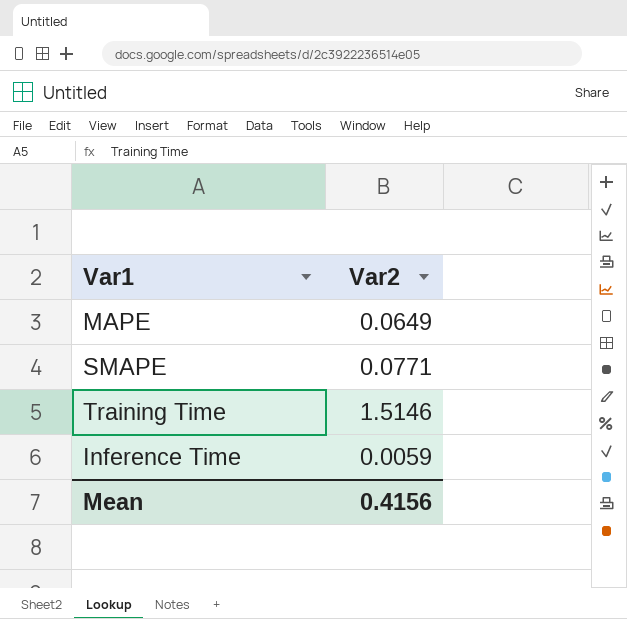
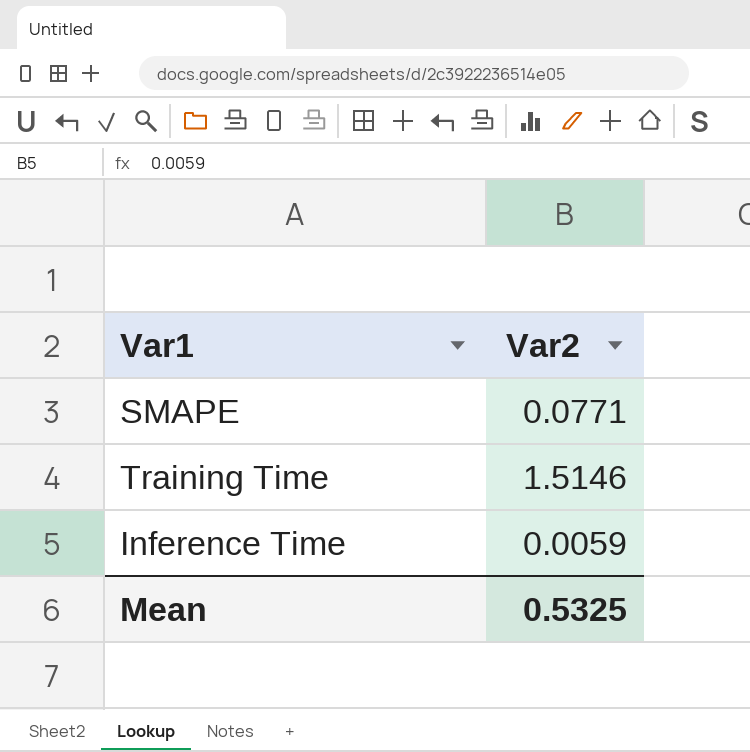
row MAPE: 0.0649 -> none
Mean | Var2: 0.4156 -> 0.5325

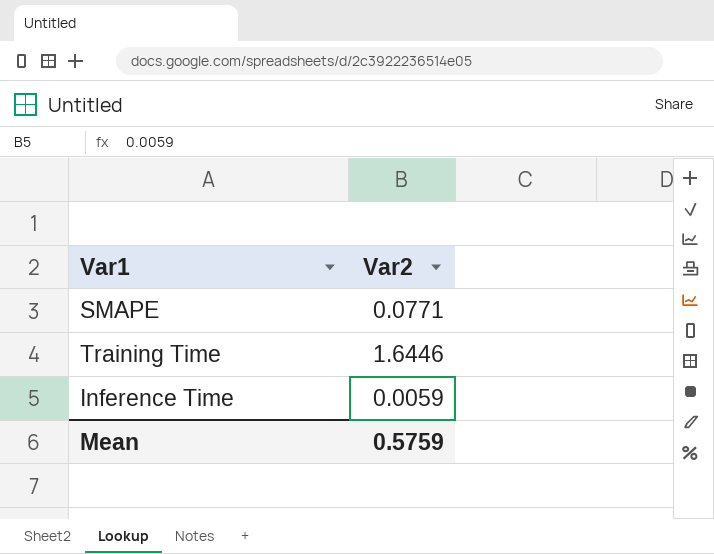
Training Time | Var2: 1.5146 -> 1.6446
Mean | Var2: 0.5325 -> 0.5759

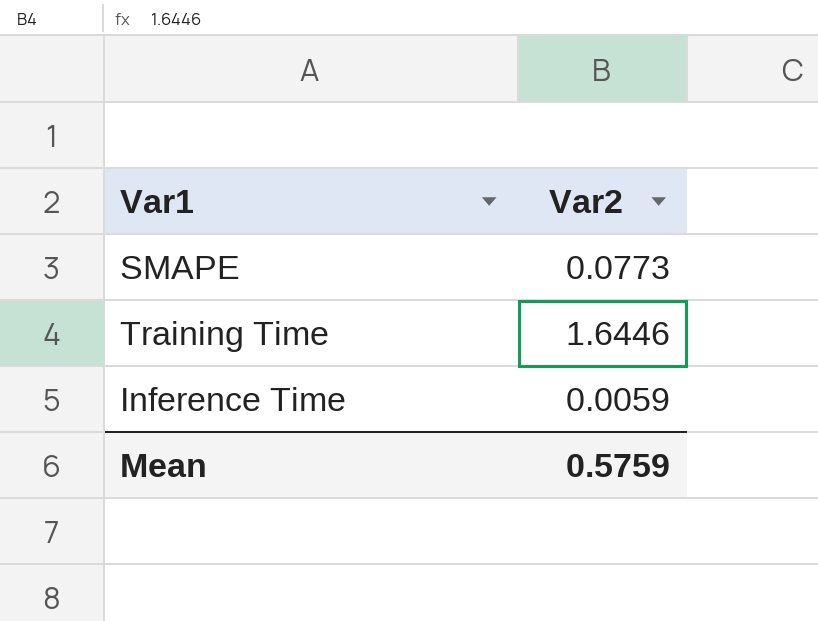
SMAPE | Var2: 0.0771 -> 0.0773

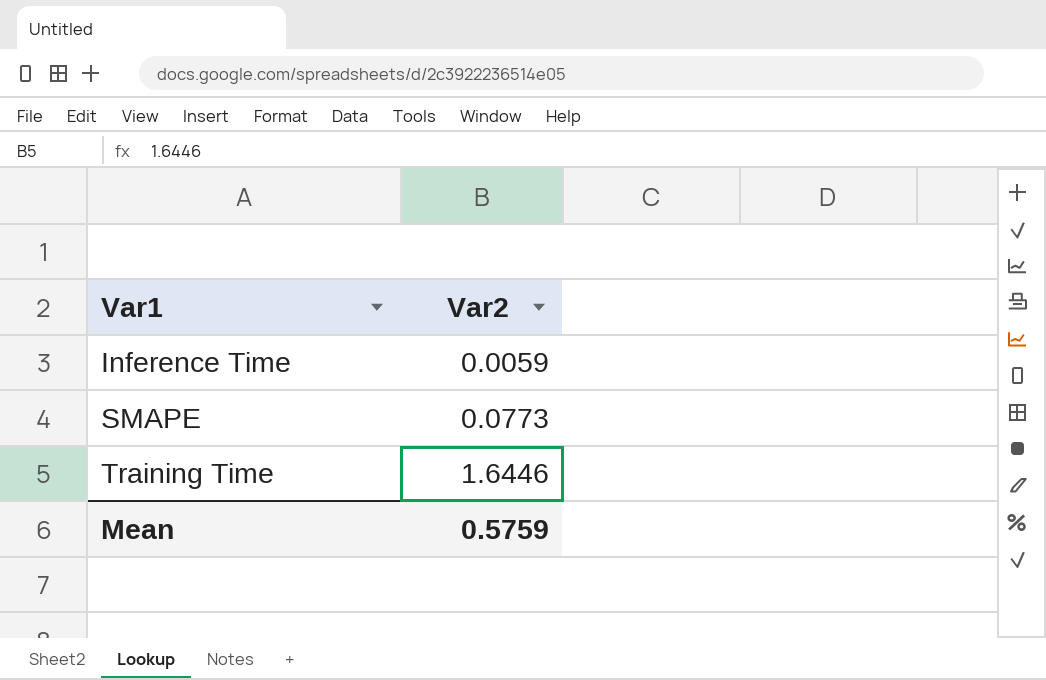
row order: none -> Var1 ascending

